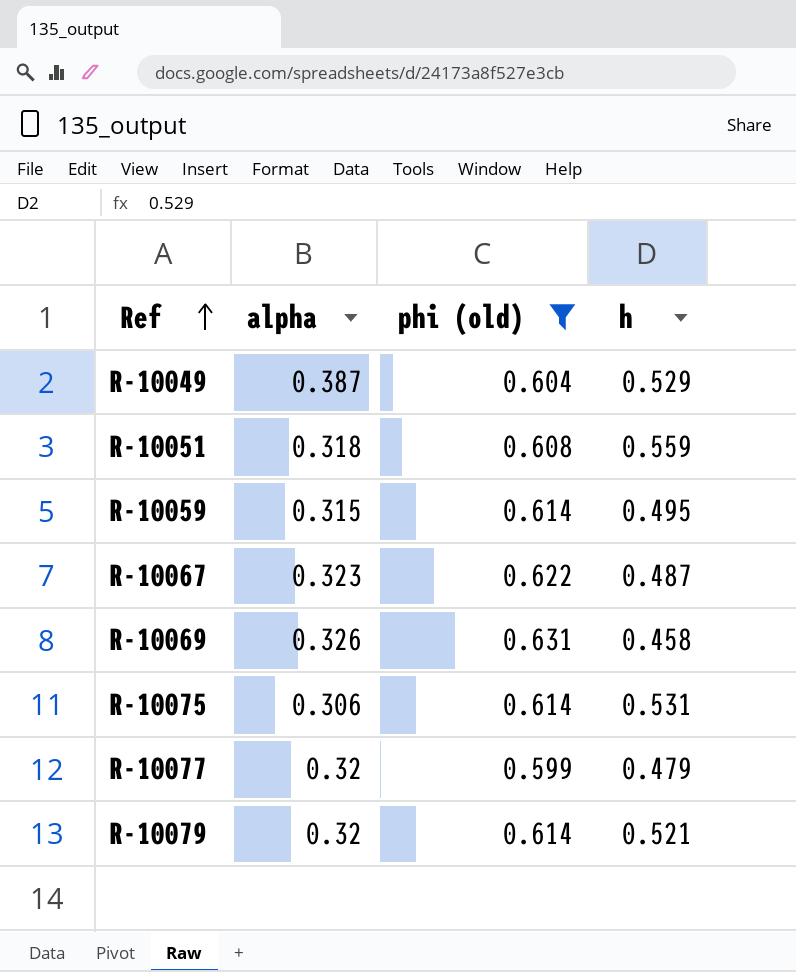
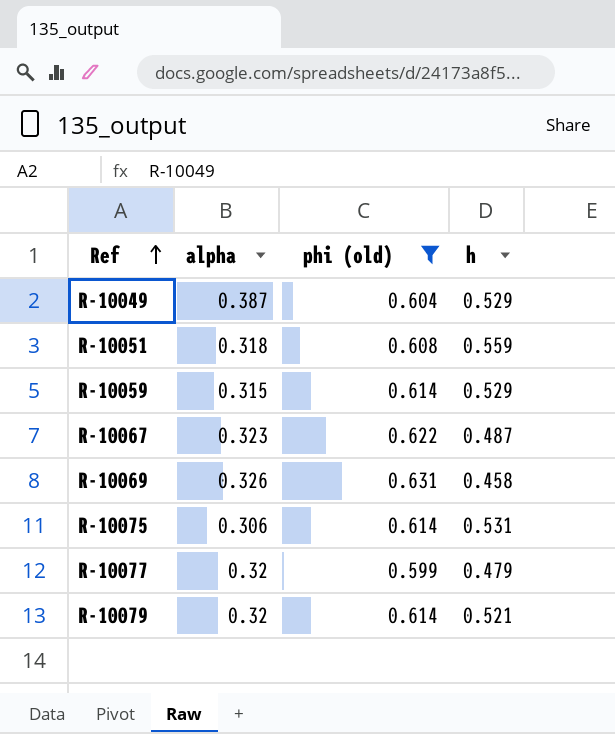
R-10059 | h: 0.495 -> 0.529

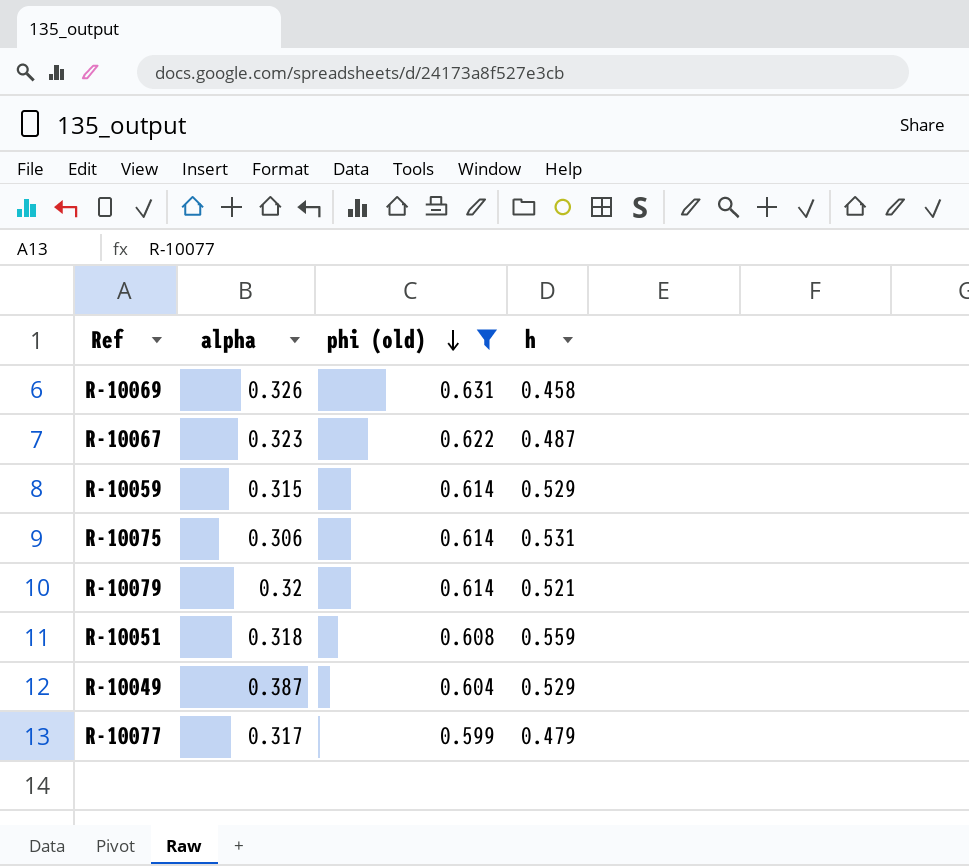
row order: Ref ascending -> phi (old) descending
R-10077 | alpha: 0.32 -> 0.317

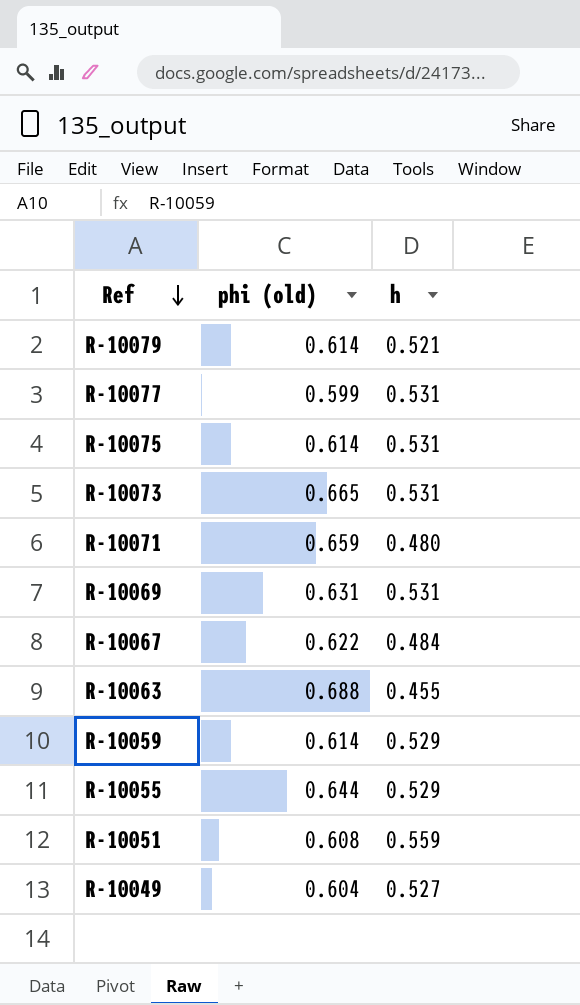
filter: phi (old) <= 0.631 -> none
row order: phi (old) descending -> Ref descending
column alpha | position: 2 -> none
R-10077 | h: 0.479 -> 0.531
R-10069 | h: 0.458 -> 0.531
R-10067 | h: 0.487 -> 0.484
R-10049 | h: 0.529 -> 0.527

